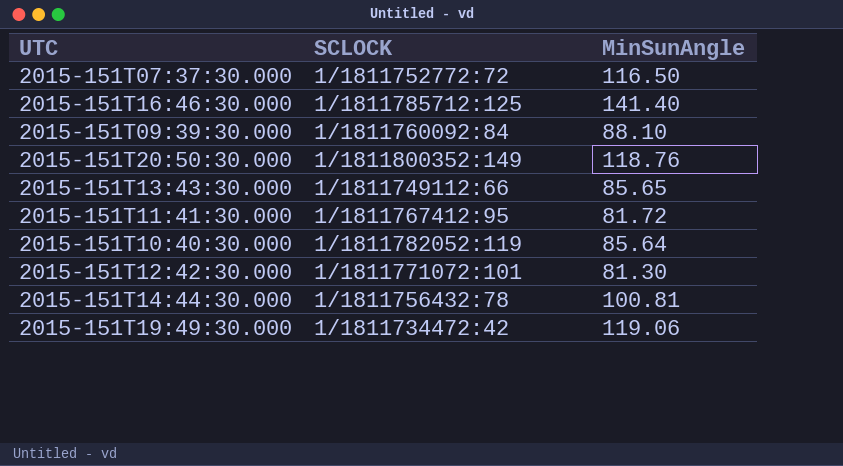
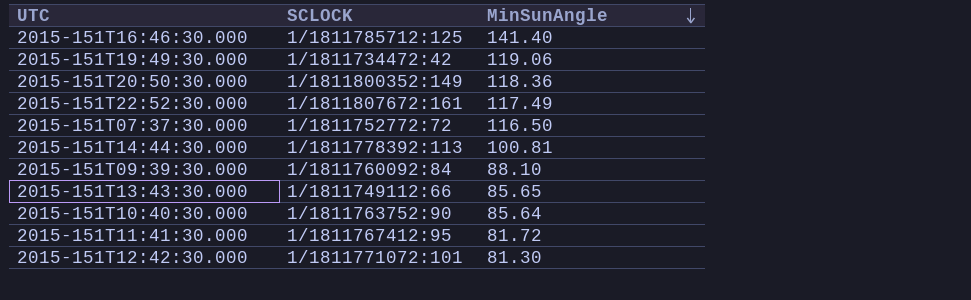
row order: none -> MinSunAngle descending
2015-151T20:50:30.000 | MinSunAngle: 118.76 -> 118.36
row 2015-151T22:52:30.000: none -> 1/1811807672:161 | 117.49
2015-151T14:44:30.000 | SCLOCK: 1/1811756432:78 -> 1/1811778392:113
2015-151T10:40:30.000 | SCLOCK: 1/1811782052:119 -> 1/1811763752:90

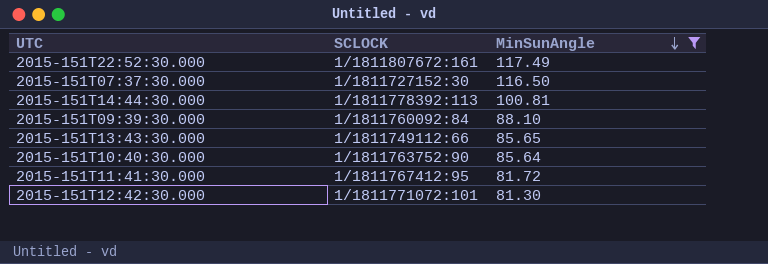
filter: none -> MinSunAngle <= 117.49
2015-151T07:37:30.000 | SCLOCK: 1/1811752772:72 -> 1/1811727152:30

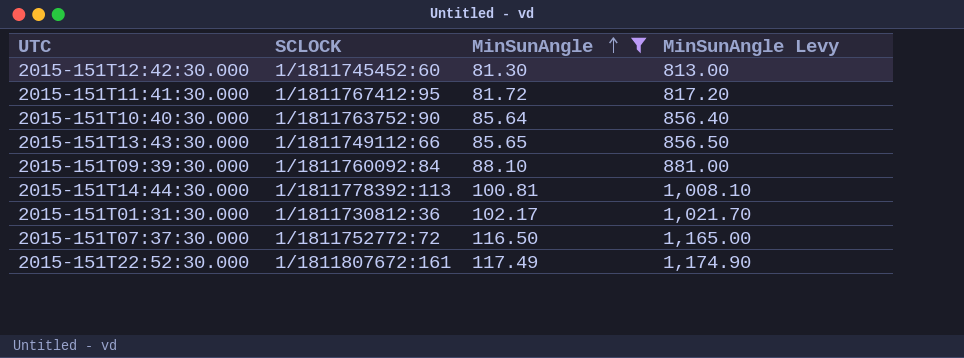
row order: MinSunAngle descending -> MinSunAngle ascending
column MinSunAngle Levy | formula: none -> [MinSunAngle] * 10
2015-151T12:42:30.000 | SCLOCK: 1/1811771072:101 -> 1/1811745452:60
row 2015-151T01:31:30.000: none -> 1/1811730812:36 | 102.17 | 1,021.70
2015-151T07:37:30.000 | SCLOCK: 1/1811727152:30 -> 1/1811752772:72

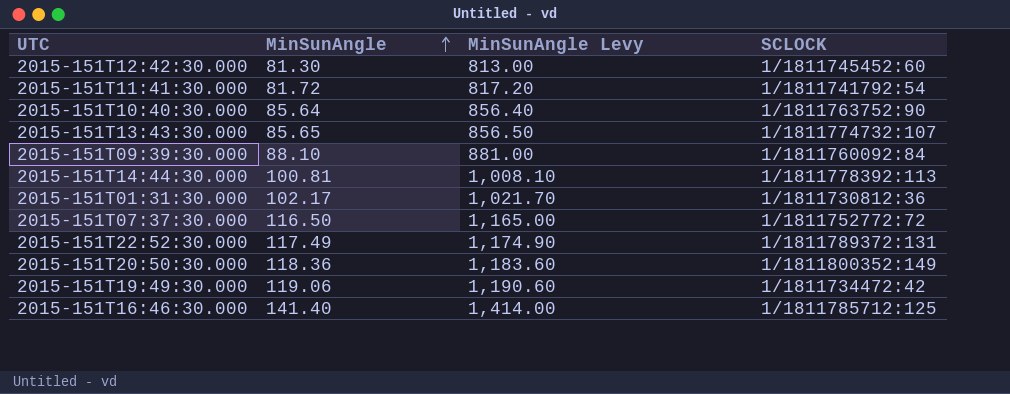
filter: MinSunAngle <= 117.49 -> none
column SCLOCK | position: 2 -> 4
2015-151T11:41:30.000 | SCLOCK: 1/1811767412:95 -> 1/1811741792:54
2015-151T13:43:30.000 | SCLOCK: 1/1811749112:66 -> 1/1811774732:107
2015-151T22:52:30.000 | SCLOCK: 1/1811807672:161 -> 1/1811789372:131

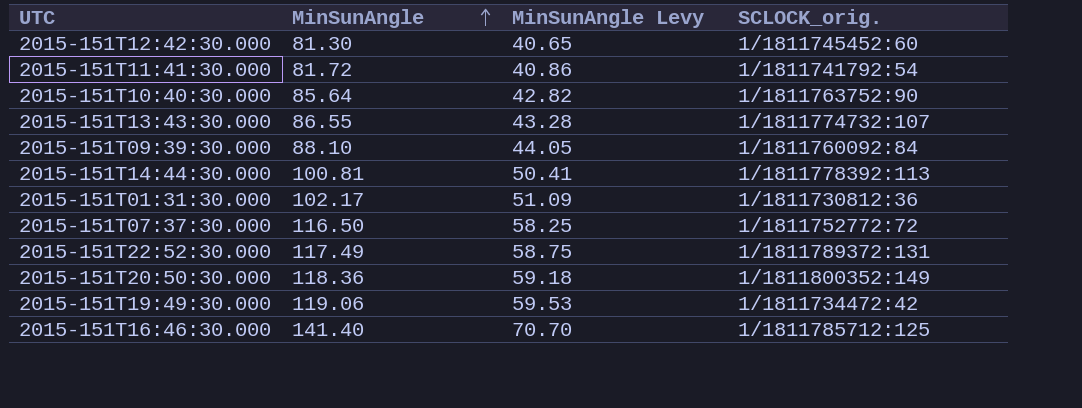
column MinSunAngle Levy | formula: [MinSunAngle] * 10 -> [MinSunAngle] * 0.5
column name: SCLOCK -> SCLOCK_orig.
2015-151T13:43:30.000 | MinSunAngle: 85.65 -> 86.55

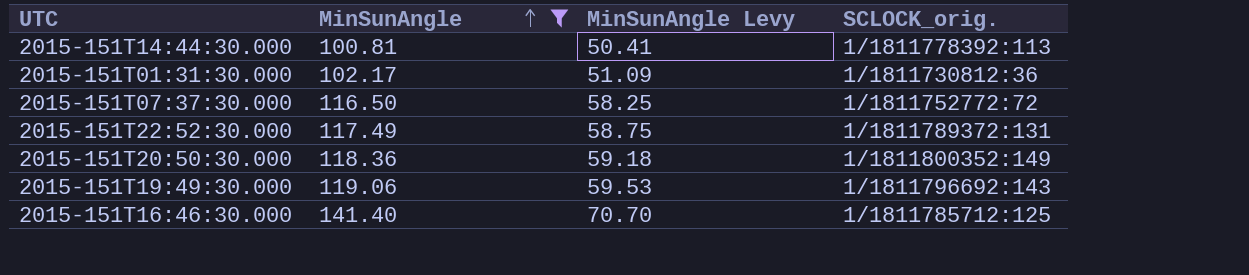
filter: none -> MinSunAngle >= 100.81
2015-151T19:49:30.000 | SCLOCK_orig.: 1/1811734472:42 -> 1/1811796692:143

